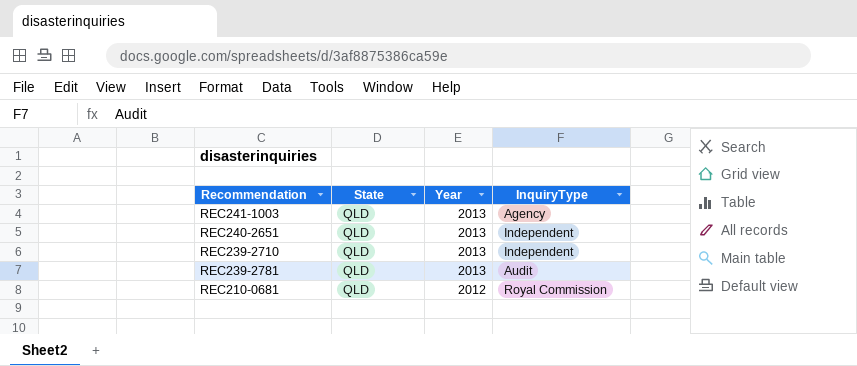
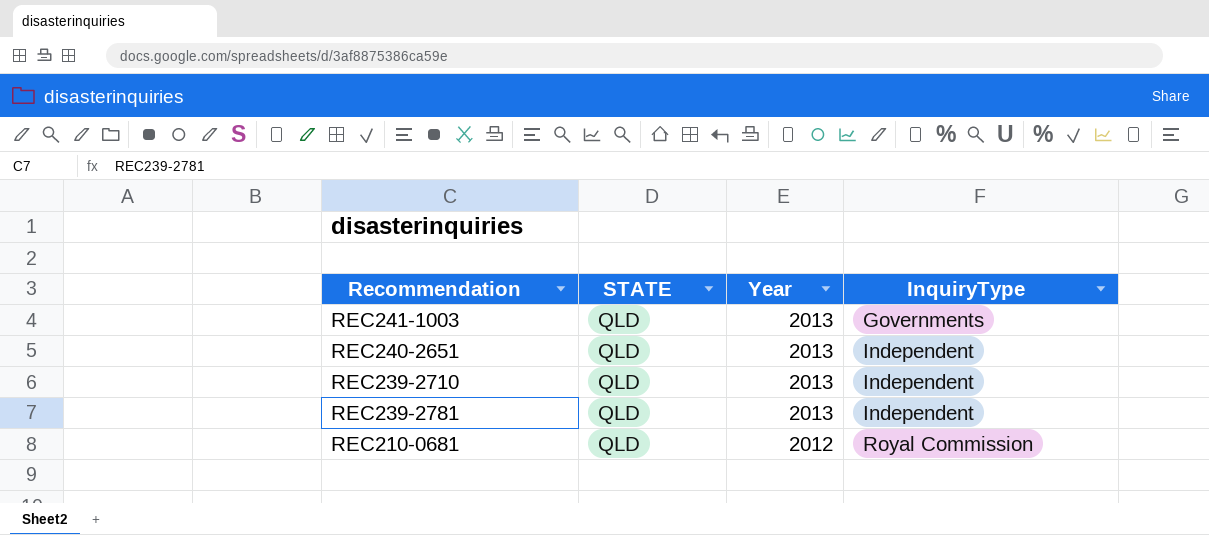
column name: State -> STATE
REC241-1003 | InquiryType: Agency -> Governments
REC239-2781 | InquiryType: Audit -> Independent

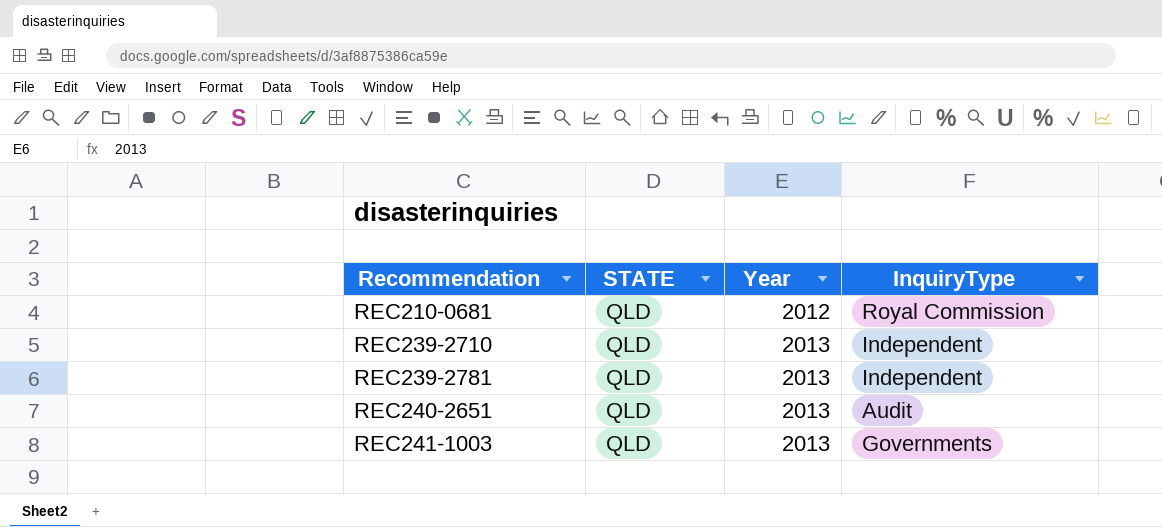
row order: Year descending -> Recommendation ascending
REC240-2651 | InquiryType: Independent -> Audit

